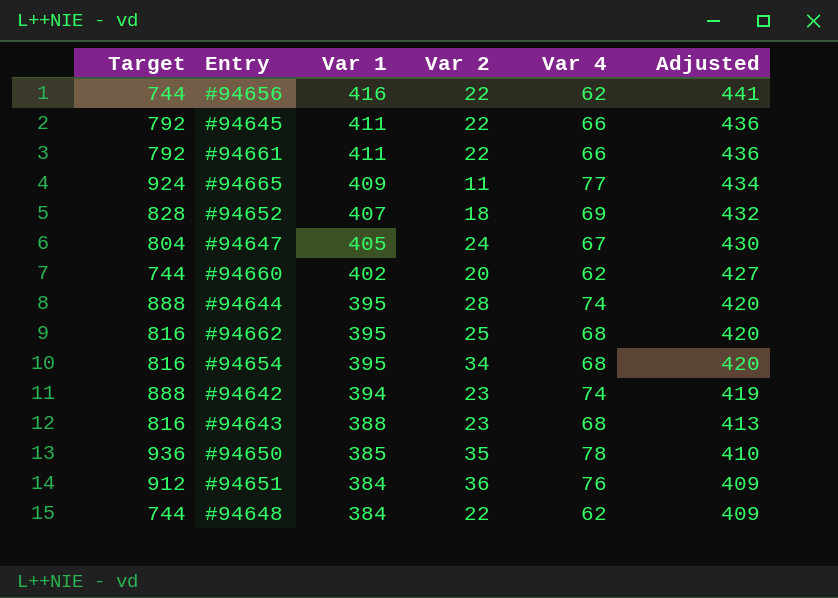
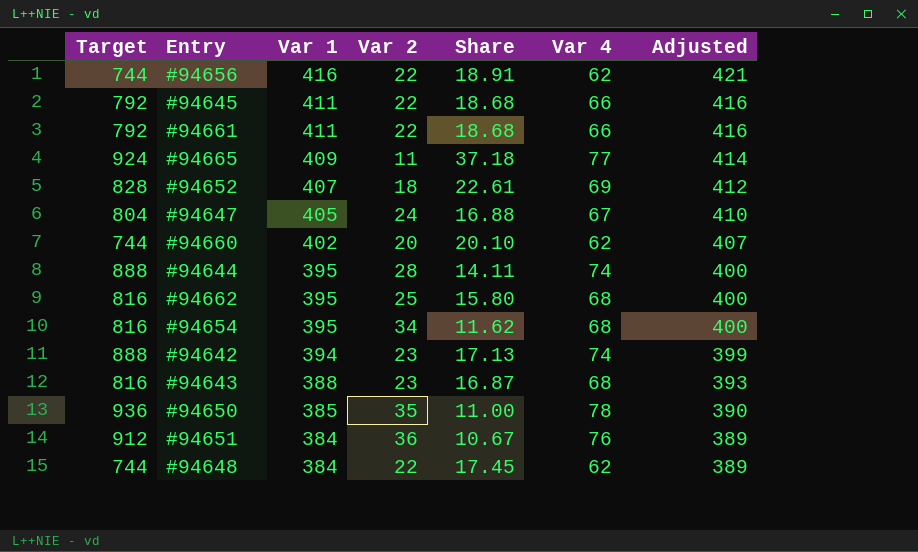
column Share | formula: none -> [Var 1] / [Var 2]
column Adjusted | formula: [Var 1] + 25 -> [Var 1] + 5

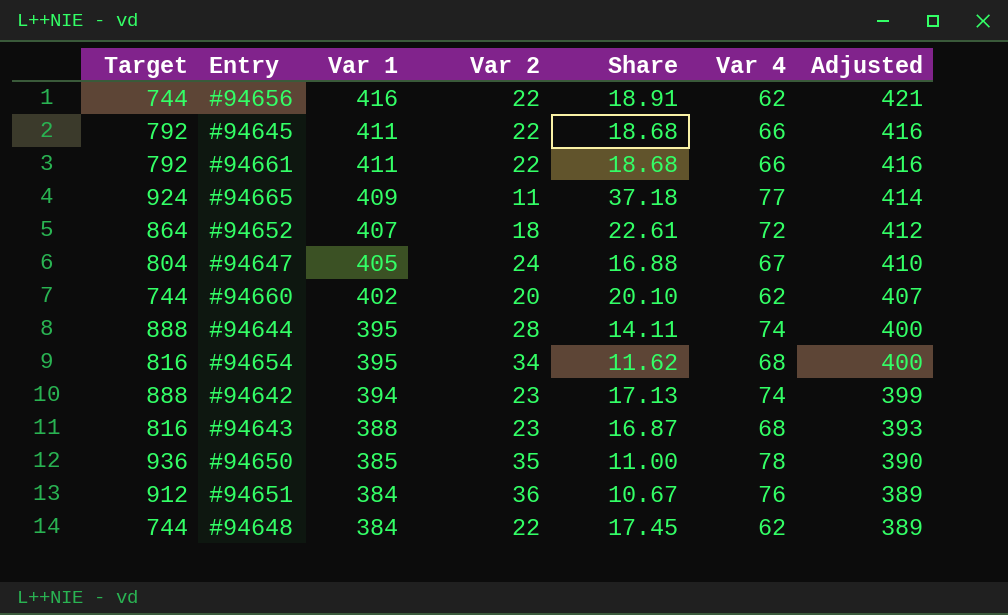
row #94662: 816 | 395 | 25 | 15.80 | 68 | 400 -> none
#94652 | Target: 828 -> 864
#94652 | Var 4: 69 -> 72

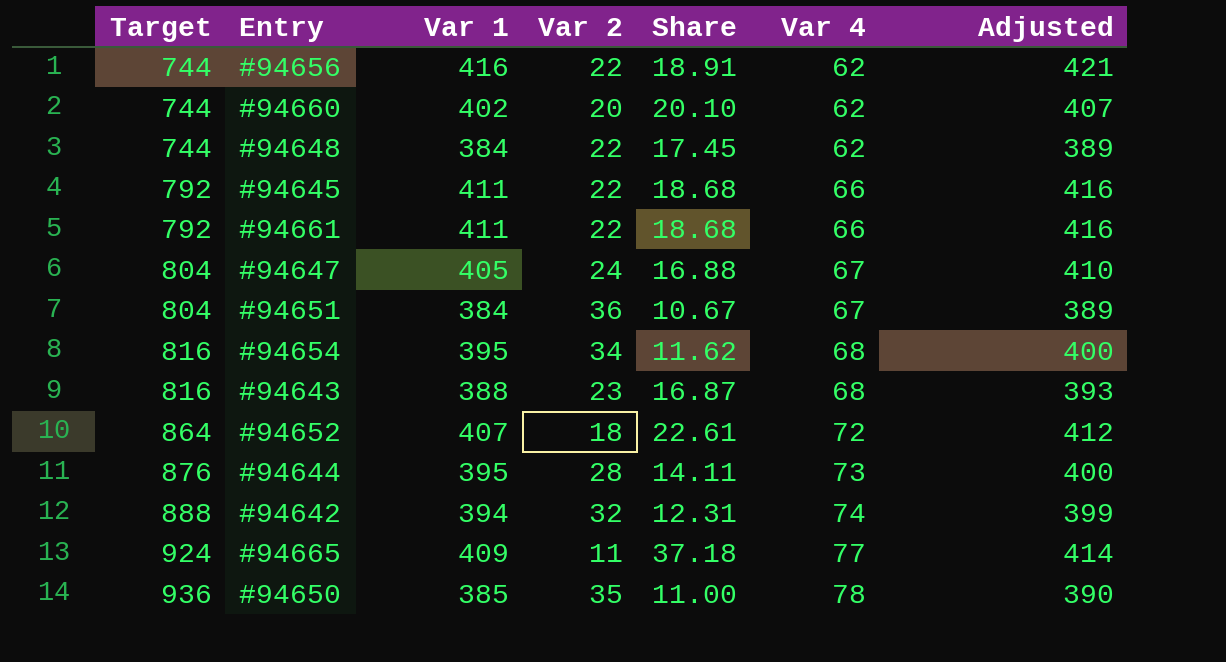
row order: Var 1 descending -> Target ascending
#94651 | Target: 912 -> 804
#94651 | Var 4: 76 -> 67
#94644 | Target: 888 -> 876
#94644 | Var 4: 74 -> 73
#94642 | Var 2: 23 -> 32
#94642 | Share: 17.13 -> 12.31

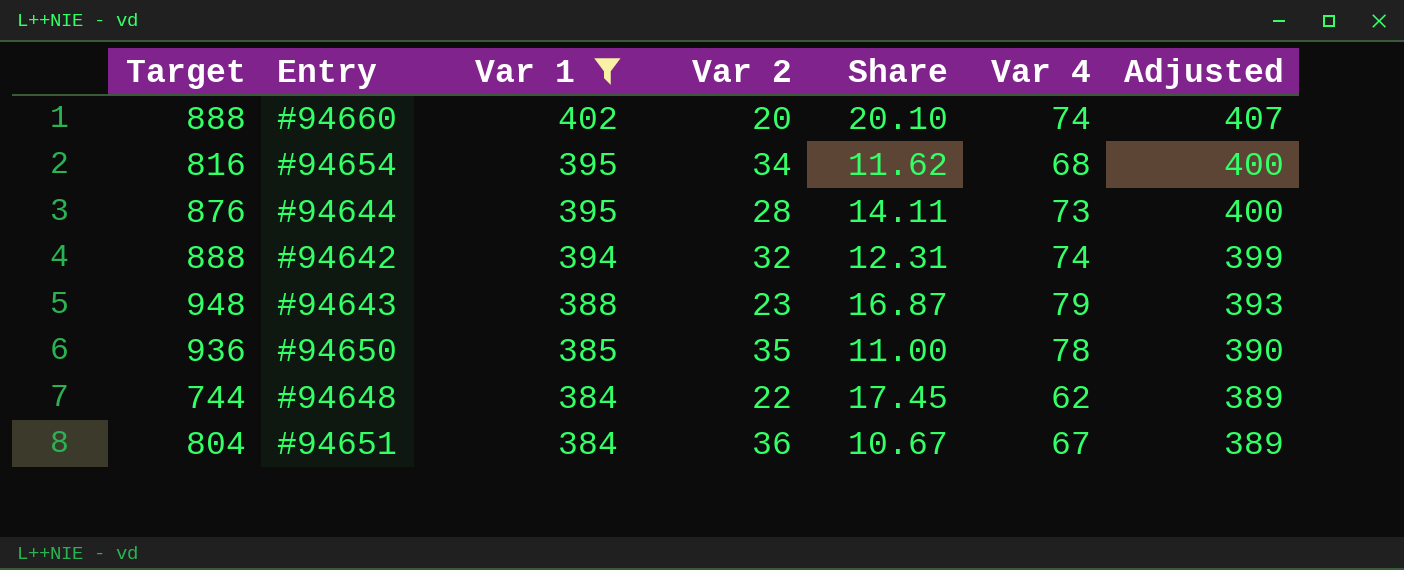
filter: none -> Var 1 <= 402
row order: Target ascending -> Var 1 descending
#94660 | Target: 744 -> 888
#94660 | Var 4: 62 -> 74
#94643 | Target: 816 -> 948
#94643 | Var 4: 68 -> 79

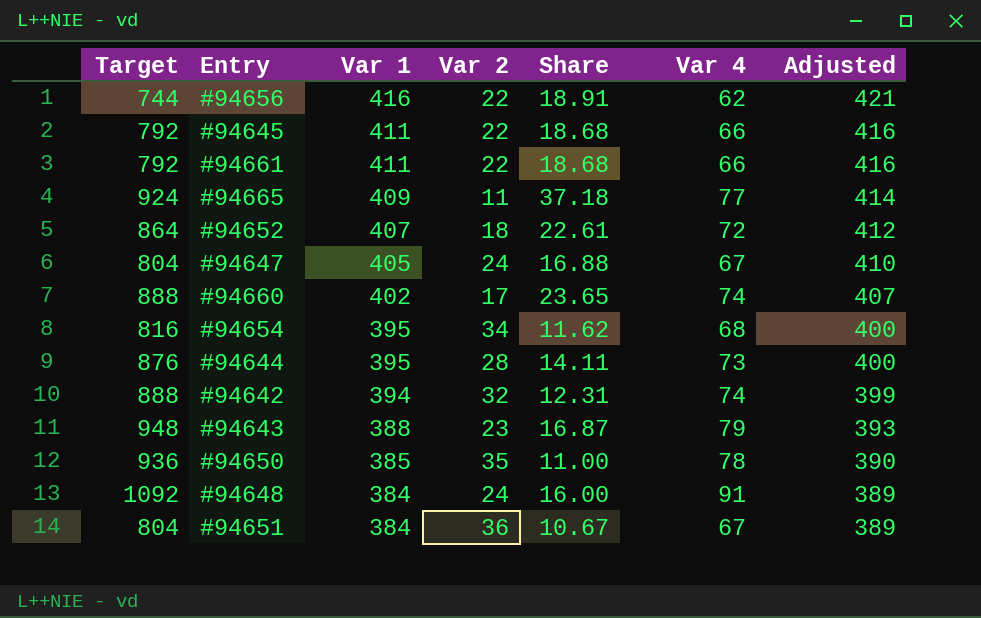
filter: Var 1 <= 402 -> none
#94660 | Var 2: 20 -> 17
#94660 | Share: 20.10 -> 23.65
#94648 | Target: 744 -> 1092
#94648 | Var 2: 22 -> 24
#94648 | Share: 17.45 -> 16.00
#94648 | Var 4: 62 -> 91

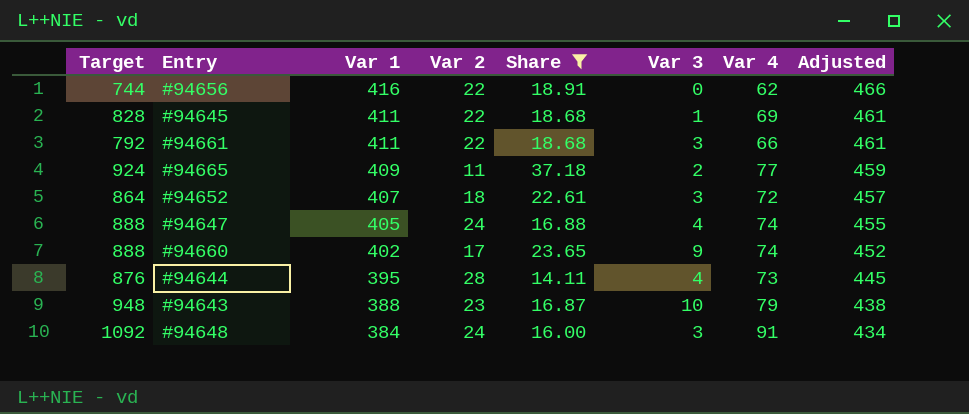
filter: none -> Share >= 14.11
column Var 3 | position: none -> 6
column Adjusted | formula: [Var 1] + 5 -> [Var 1] + 50
#94645 | Target: 792 -> 828
#94645 | Var 4: 66 -> 69
#94647 | Target: 804 -> 888
#94647 | Var 4: 67 -> 74

